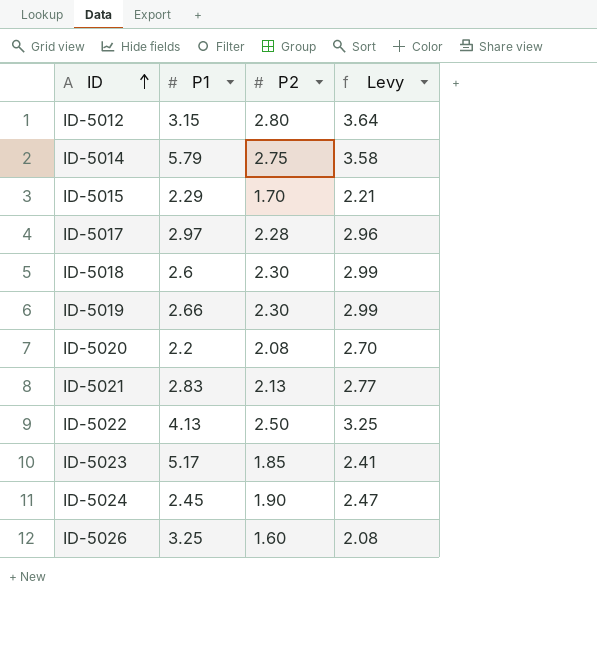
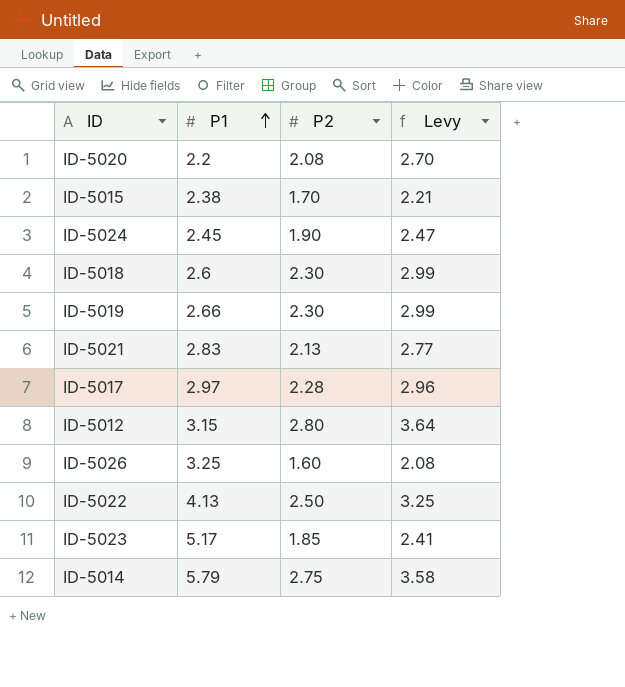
row order: ID ascending -> P1 ascending
ID-5015 | P1: 2.29 -> 2.38

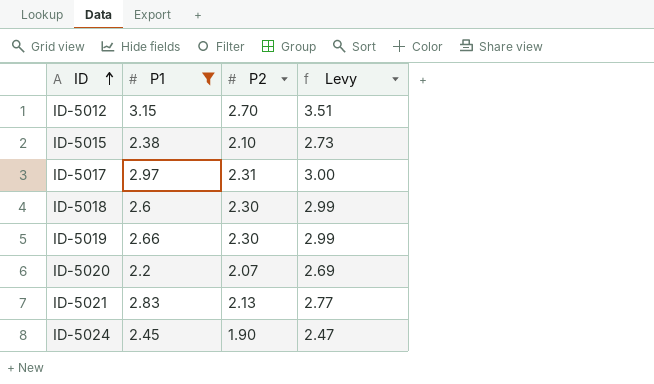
filter: none -> P1 <= 3.15
row order: P1 ascending -> ID ascending
ID-5012 | P2: 2.80 -> 2.70
ID-5012 | Levy: 3.64 -> 3.51
ID-5015 | P2: 1.70 -> 2.10
ID-5015 | Levy: 2.21 -> 2.73
ID-5017 | P2: 2.28 -> 2.31
ID-5017 | Levy: 2.96 -> 3.00
ID-5020 | P2: 2.08 -> 2.07
ID-5020 | Levy: 2.70 -> 2.69

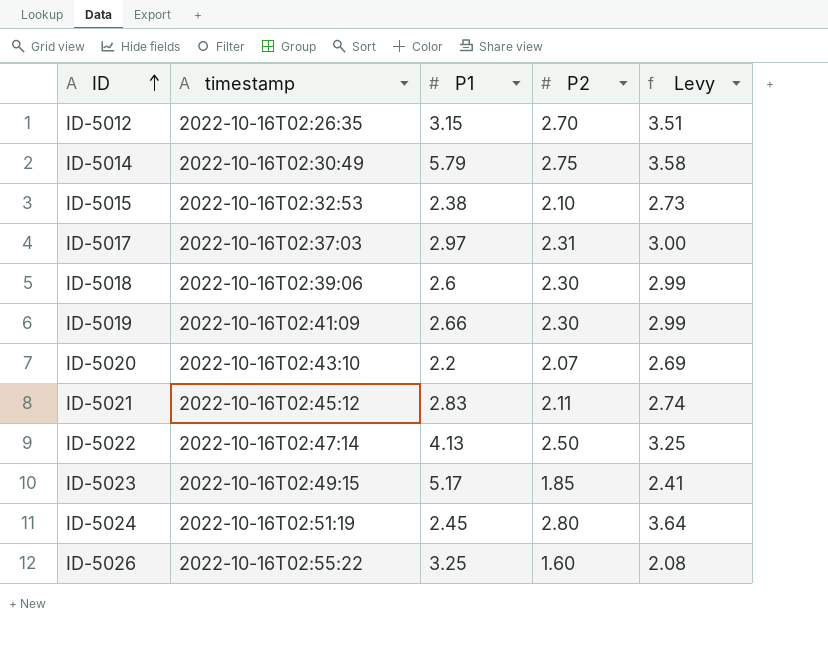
filter: P1 <= 3.15 -> none
column timestamp | position: none -> 2
ID-5021 | P2: 2.13 -> 2.11
ID-5021 | Levy: 2.77 -> 2.74
ID-5024 | P2: 1.90 -> 2.80
ID-5024 | Levy: 2.47 -> 3.64

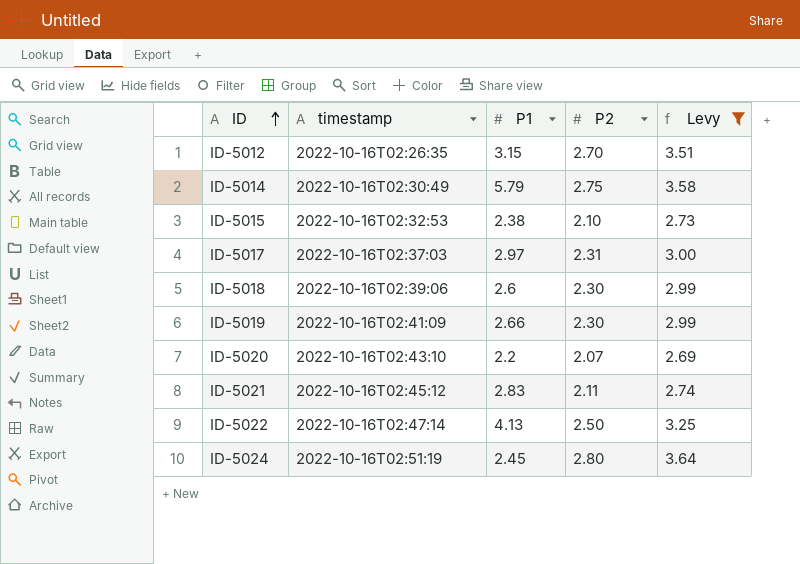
filter: none -> Levy >= 2.69

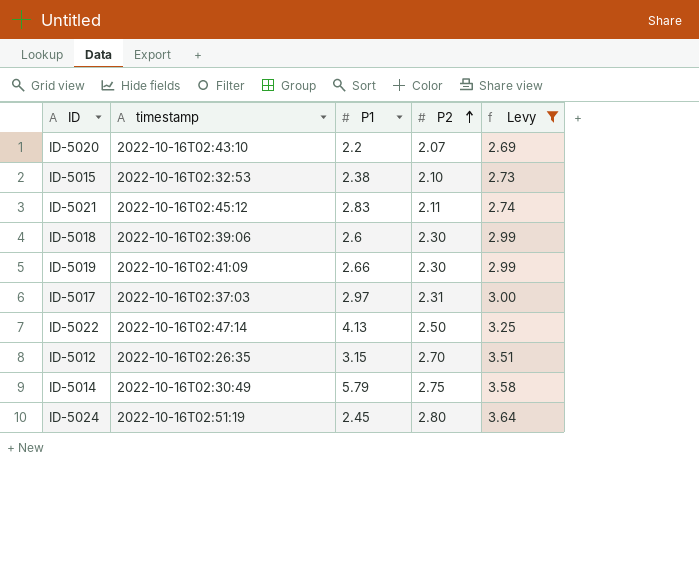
row order: ID ascending -> P2 ascending

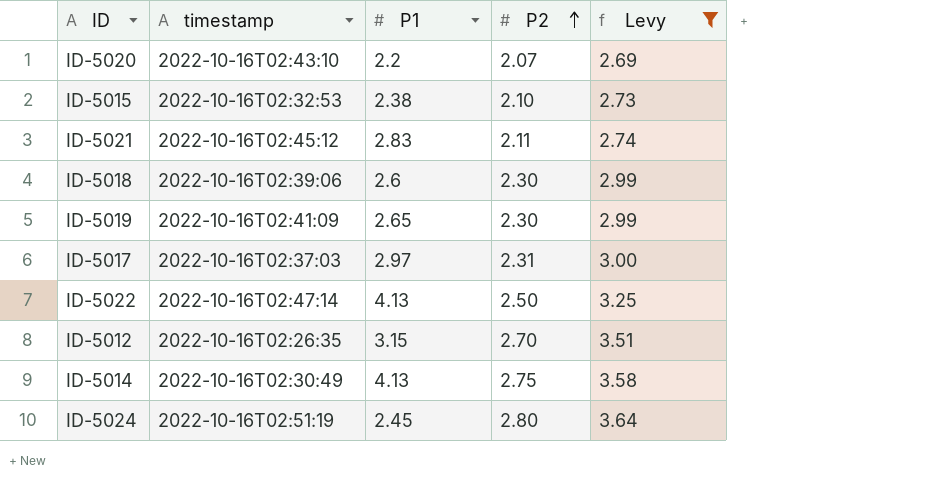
ID-5019 | P1: 2.66 -> 2.65
ID-5014 | P1: 5.79 -> 4.13

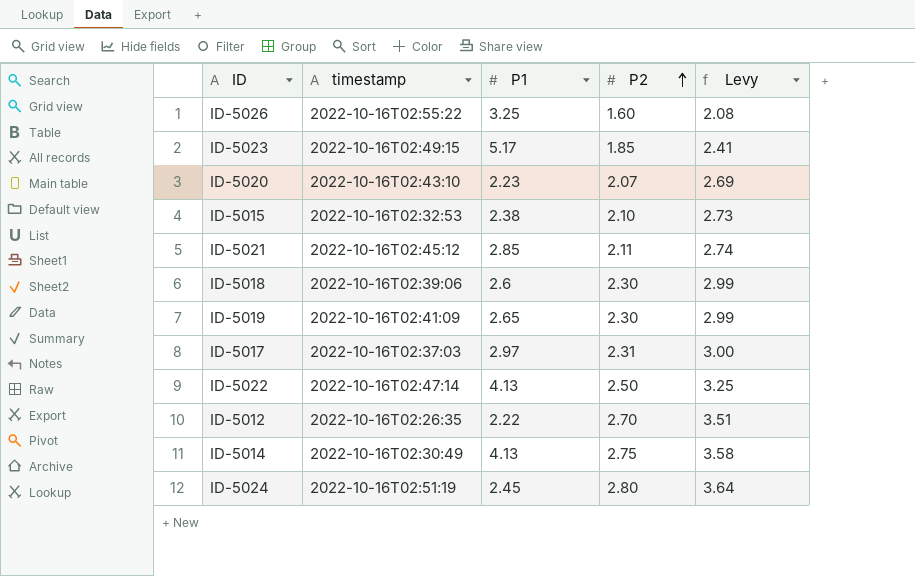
filter: Levy >= 2.69 -> none
ID-5020 | P1: 2.2 -> 2.23
ID-5021 | P1: 2.83 -> 2.85
ID-5012 | P1: 3.15 -> 2.22

